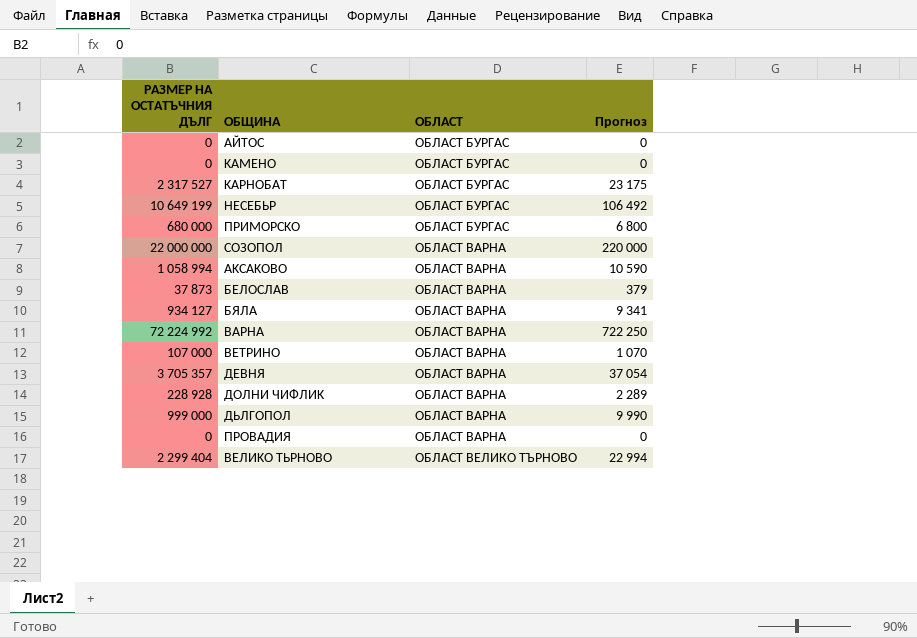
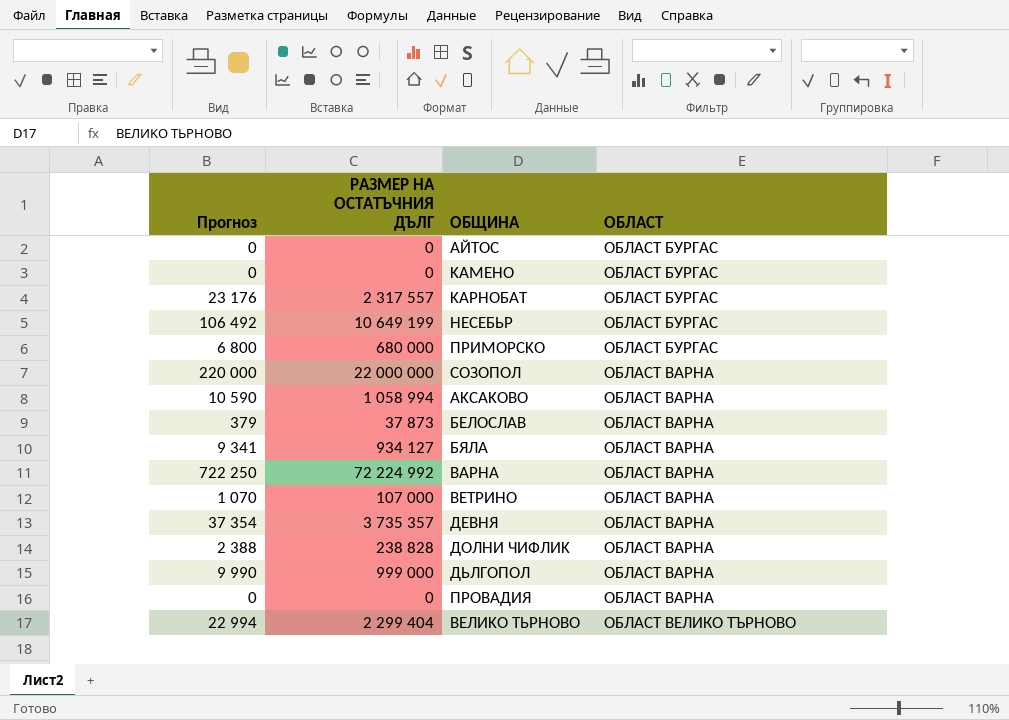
column Прогноз | position: 4 -> 1
KAPHOБAT | Прогноз: 23 175 -> 23 176
KAPHOБAT | РАЗМЕР НА ОСТАТЪЧНИЯ ДЪЛГ: 2 317 527 -> 2 317 557
ДEBHЯ | Прогноз: 37 054 -> 37 354
ДEBHЯ | РАЗМЕР НА ОСТАТЪЧНИЯ ДЪЛГ: 3 705 357 -> 3 735 357
ДOЛHИ ЧИФЛИK | Прогноз: 2 289 -> 2 388
ДOЛHИ ЧИФЛИK | РАЗМЕР НА ОСТАТЪЧНИЯ ДЪЛГ: 228 928 -> 238 828

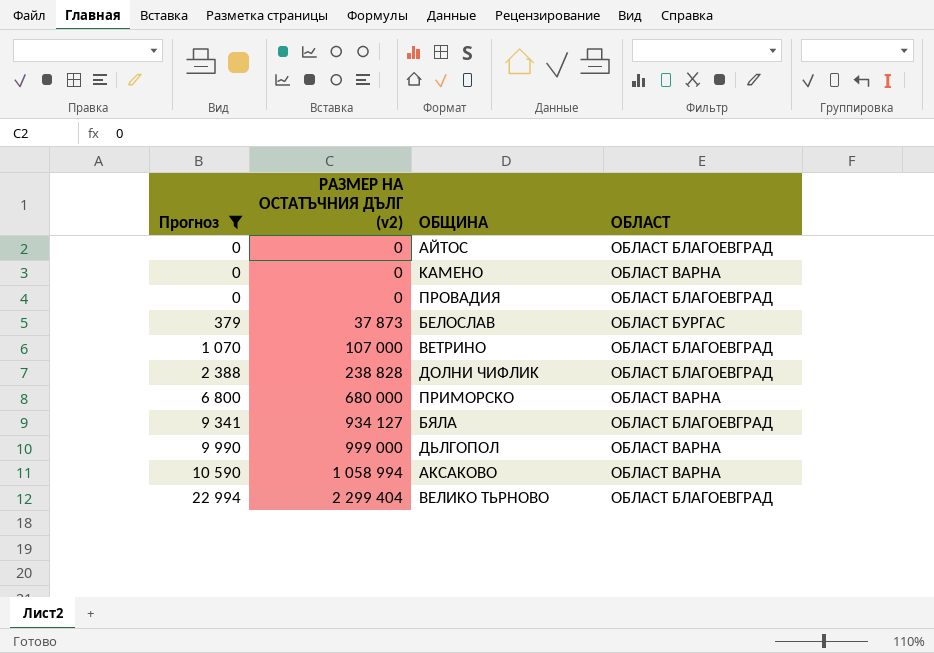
filter: none -> Прогноз <= 22 994
row order: ОБЛАСТ ascending -> Прогноз ascending
column name: РАЗМЕР НА ОСТАТЪЧНИЯ ДЪЛГ -> РАЗМЕР НА ОСТАТЪЧНИЯ ДЪЛГ (v2)
AЙTOC | ОБЛАСТ: ОБЛАСТ БУРГАС -> ОБЛАСТ БЛАГОЕВГРАД
KAMEHO | ОБЛАСТ: ОБЛАСТ БУРГАС -> ОБЛАСТ ВАРНА
ПPOBAДИЯ | ОБЛАСТ: ОБЛАСТ ВАРНА -> ОБЛАСТ БЛАГОЕВГРАД
БEЛOCЛAB | ОБЛАСТ: ОБЛАСТ ВАРНА -> ОБЛАСТ БУРГАС
BETPИHO | ОБЛАСТ: ОБЛАСТ ВАРНА -> ОБЛАСТ БЛАГОЕВГРАД
ДOЛHИ ЧИФЛИK | ОБЛАСТ: ОБЛАСТ ВАРНА -> ОБЛАСТ БЛАГОЕВГРАД
ПPИMOPCKO | ОБЛАСТ: ОБЛАСТ БУРГАС -> ОБЛАСТ ВАРНА
БЯЛA | ОБЛАСТ: ОБЛАСТ ВАРНА -> ОБЛАСТ БЛАГОЕВГРАД
BEЛИKO TЬPHOBO | ОБЛАСТ: ОБЛАСТ ВЕЛИКО ТЪРНОВО -> ОБЛАСТ БЛАГОЕВГРАД

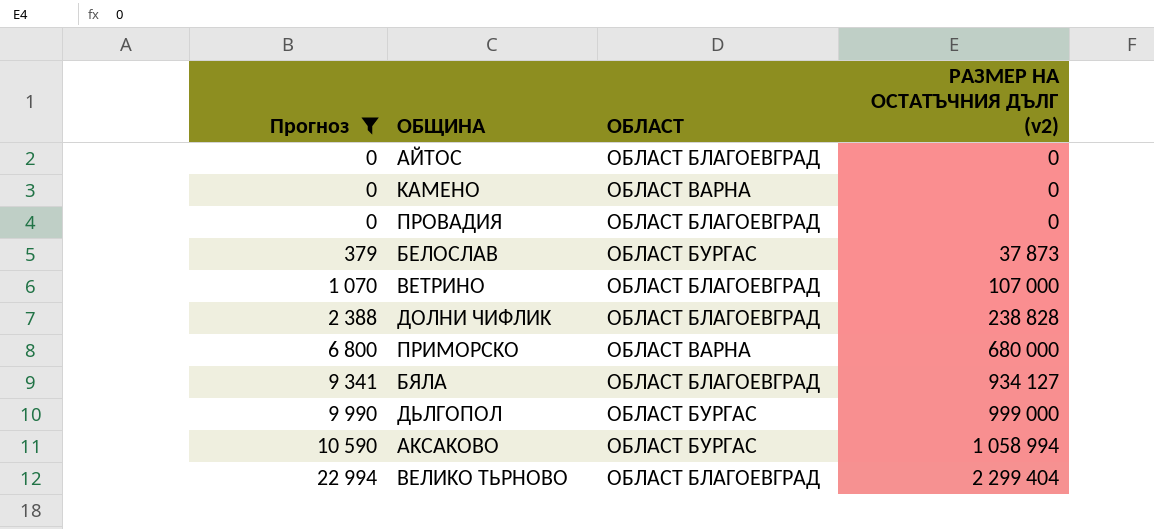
column РАЗМЕР НА ОСТАТЪЧНИЯ ДЪЛГ (v2) | position: 2 -> 4
ДЬЛГOПOЛ | ОБЛАСТ: ОБЛАСТ ВАРНА -> ОБЛАСТ БУРГАС
AKCAKOBO | ОБЛАСТ: ОБЛАСТ ВАРНА -> ОБЛАСТ БУРГАС

